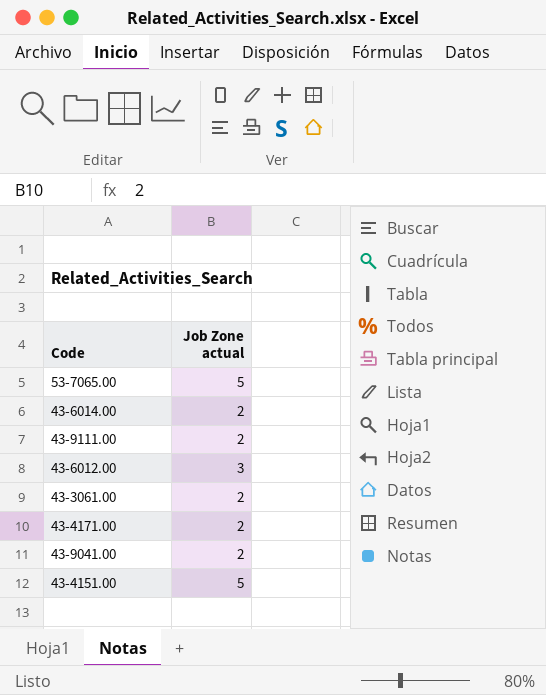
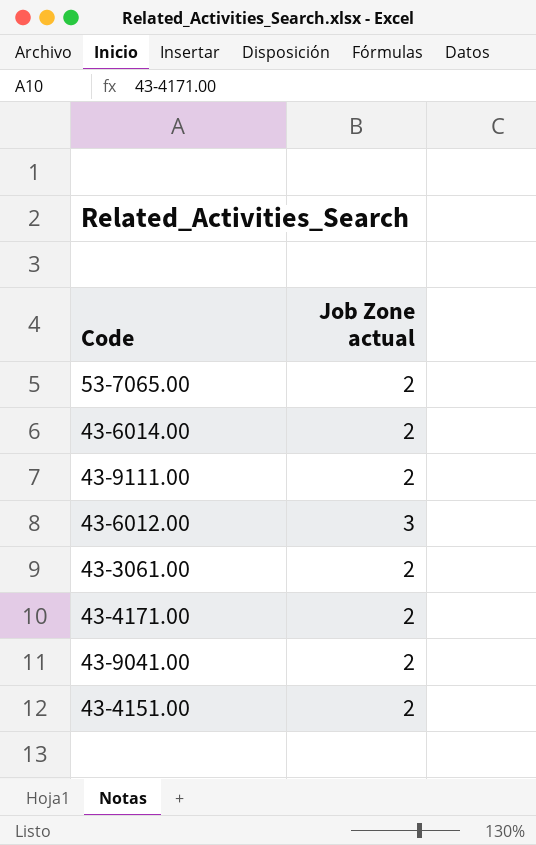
53-7065.00 | Job Zone actual: 5 -> 2
43-4151.00 | Job Zone actual: 5 -> 2

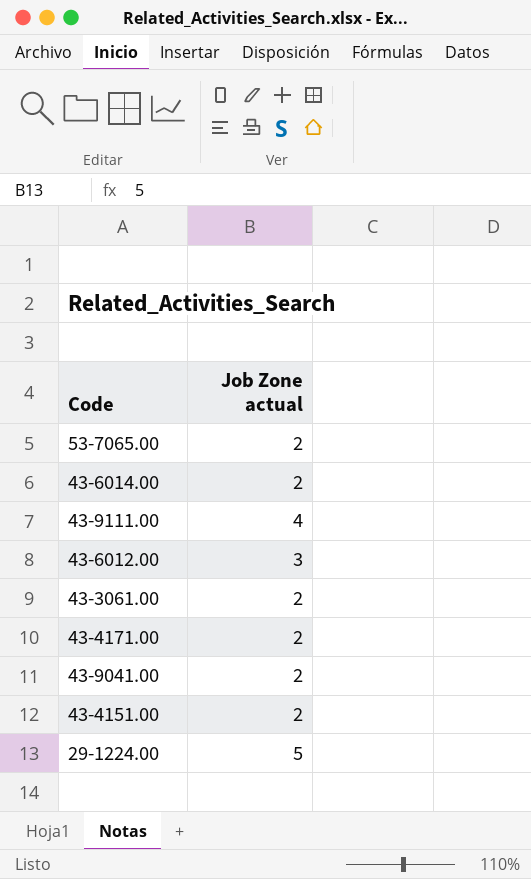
43-9111.00 | Job Zone actual: 2 -> 4
row 29-1224.00: none -> 5

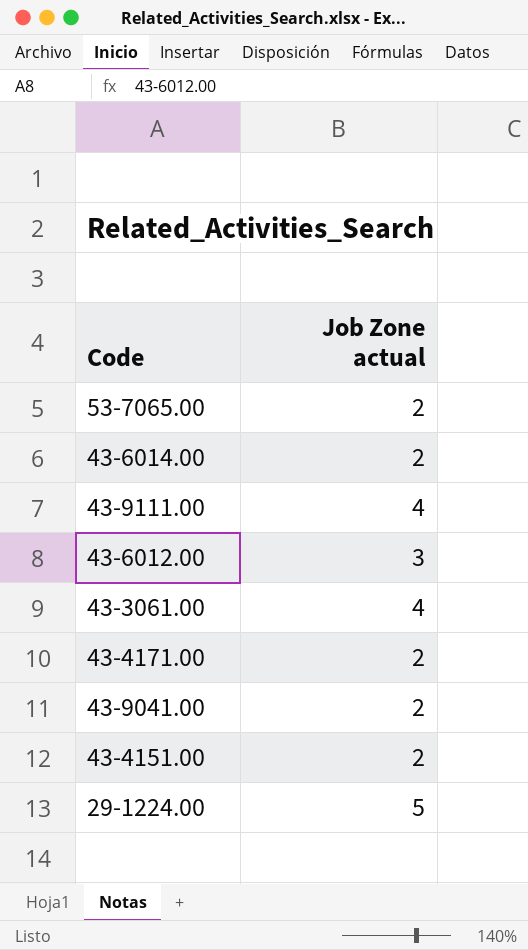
43-3061.00 | Job Zone actual: 2 -> 4

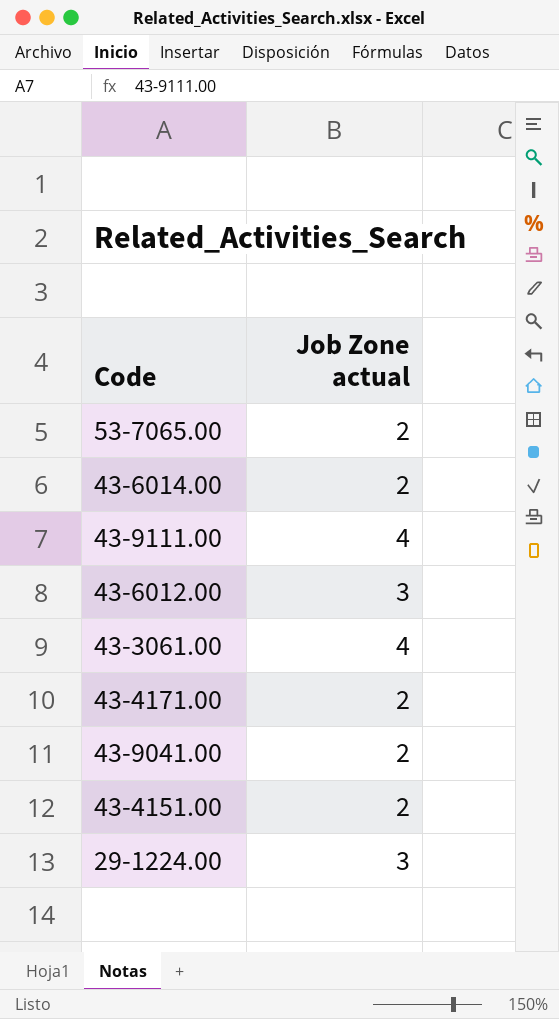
29-1224.00 | Job Zone actual: 5 -> 3

